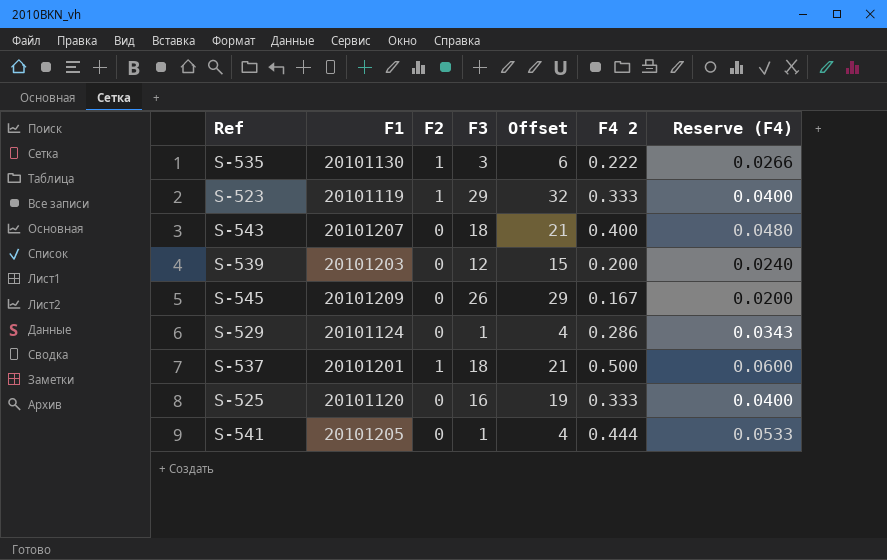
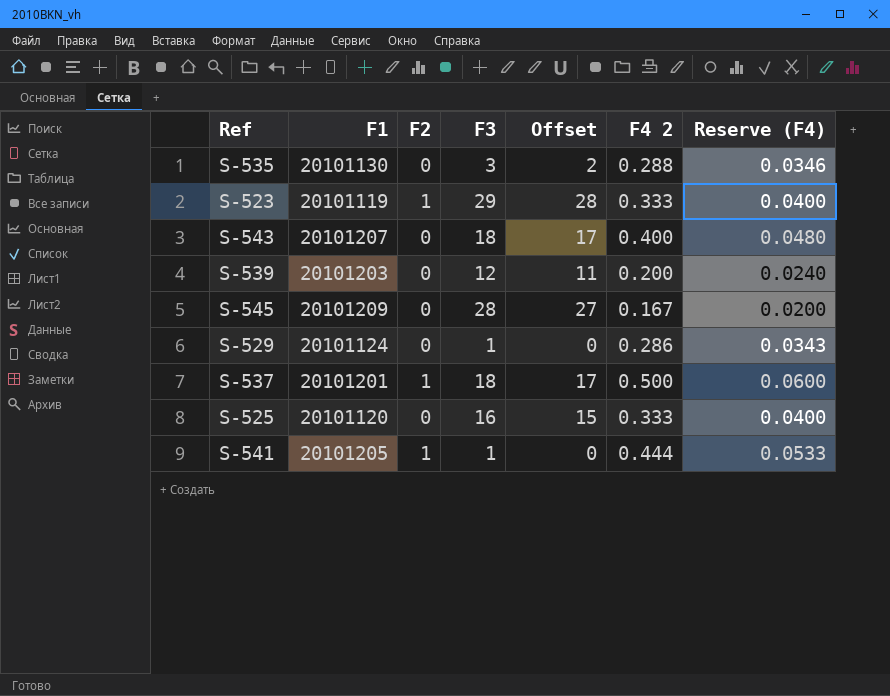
column Offset | formula: [F3] + 3 -> [F3] - 1
S-535 | F2: 1 -> 0
S-535 | F4 2: 0.222 -> 0.288
S-535 | Reserve (F4): 0.0266 -> 0.0346
S-545 | F3: 26 -> 28
S-541 | F2: 0 -> 1

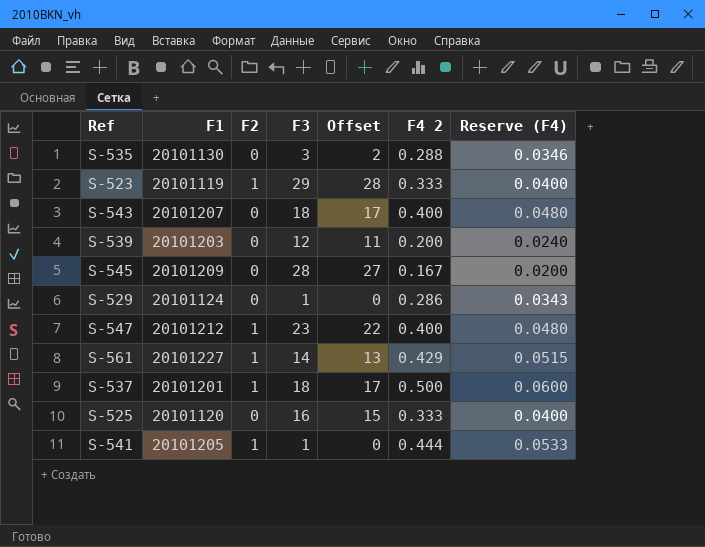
row S-547: none -> 20101212 | 1 | 23 | 22 | 0.400 | 0.0480
row S-561: none -> 20101227 | 1 | 14 | 13 | 0.429 | 0.0515

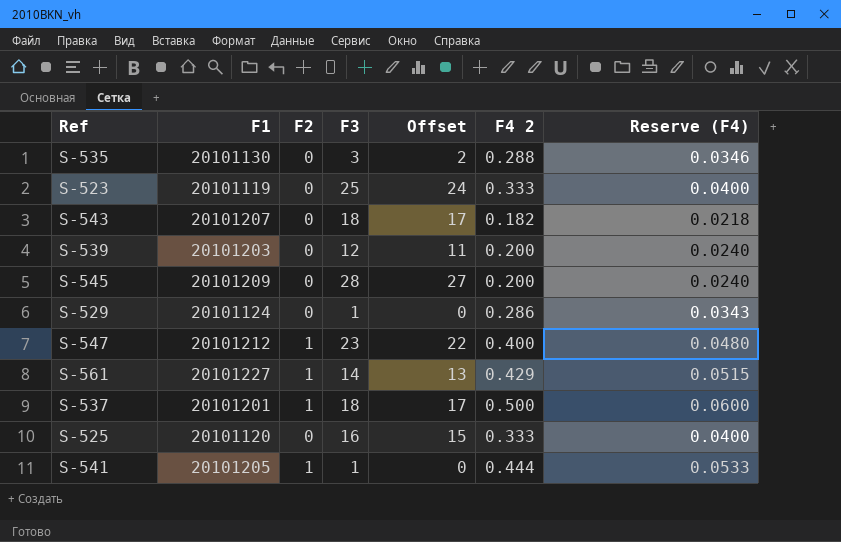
S-523 | F2: 1 -> 0
S-523 | F3: 29 -> 25
S-523 | Offset: 28 -> 24
S-543 | F4 2: 0.400 -> 0.182
S-543 | Reserve (F4): 0.0480 -> 0.0218
S-545 | F4 2: 0.167 -> 0.200
S-545 | Reserve (F4): 0.0200 -> 0.0240

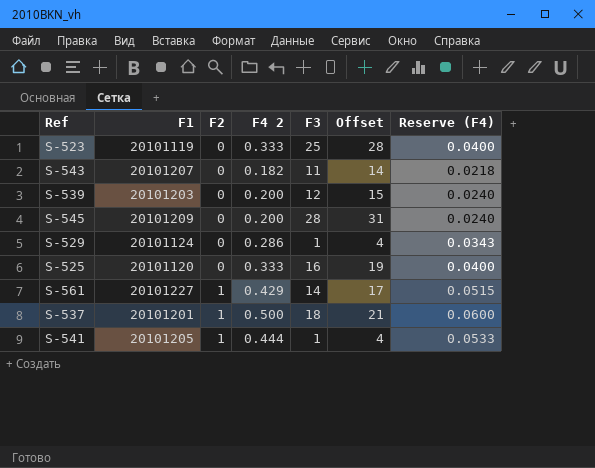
row order: none -> F2 ascending
column F4 2 | position: 6 -> 4
column Offset | formula: [F3] - 1 -> [F3] + 3
row S-535: 20101130 | 0 | 3 | 2 | 0.288 | 0.0346 -> none
row S-547: 20101212 | 1 | 23 | 22 | 0.400 | 0.0480 -> none
S-543 | F3: 18 -> 11

